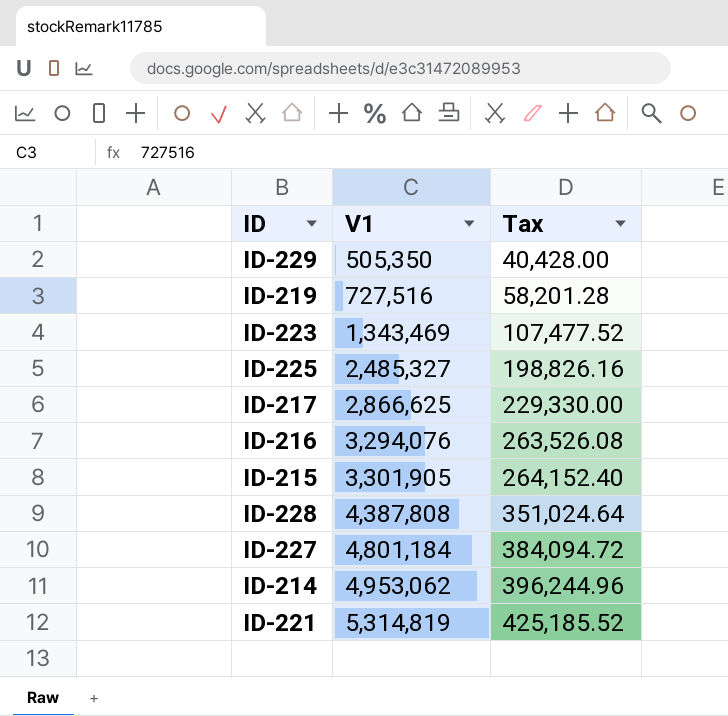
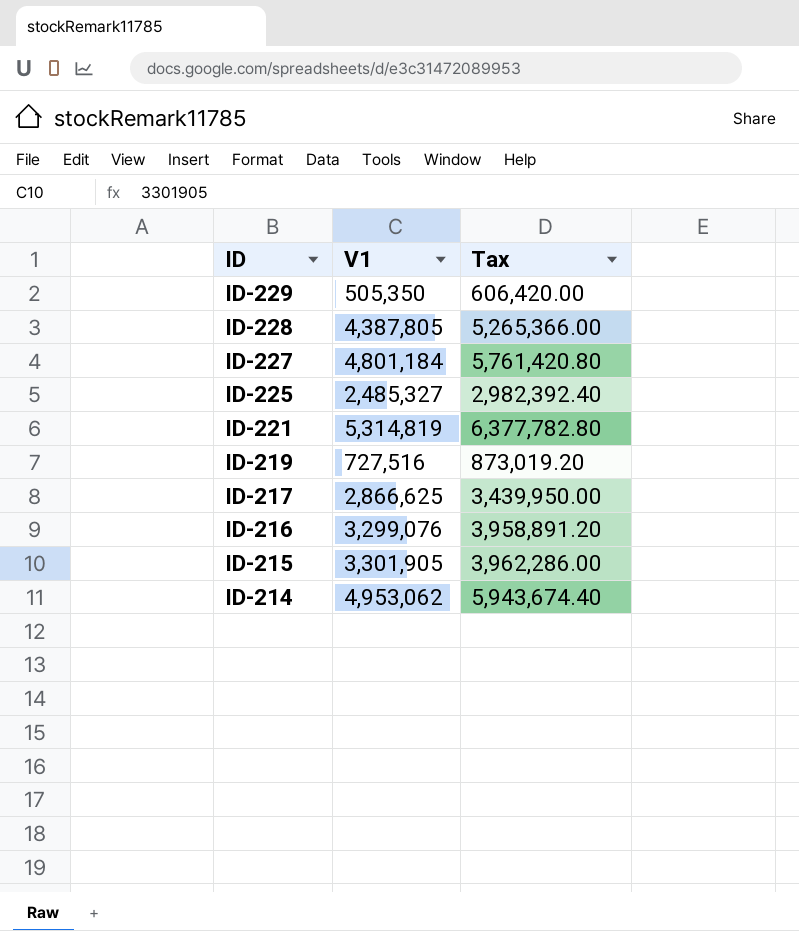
row order: V1 ascending -> ID descending
column Tax | formula: [V1] * 0.08 -> [V1] * 1.2
row ID-223: 1,343,469 | 107,477.52 -> none
ID-228 | V1: 4,387,808 -> 4,387,805
ID-216 | V1: 3,294,076 -> 3,299,076

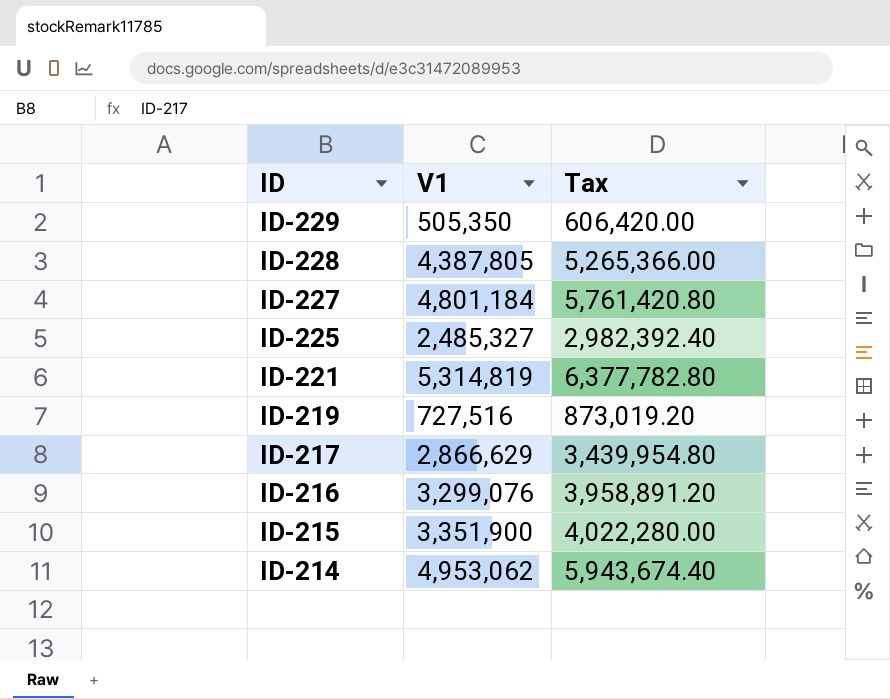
ID-217 | V1: 2,866,625 -> 2,866,629
ID-217 | Tax: 3,439,950.00 -> 3,439,954.80
ID-215 | V1: 3,301,905 -> 3,351,900
ID-215 | Tax: 3,962,286.00 -> 4,022,280.00

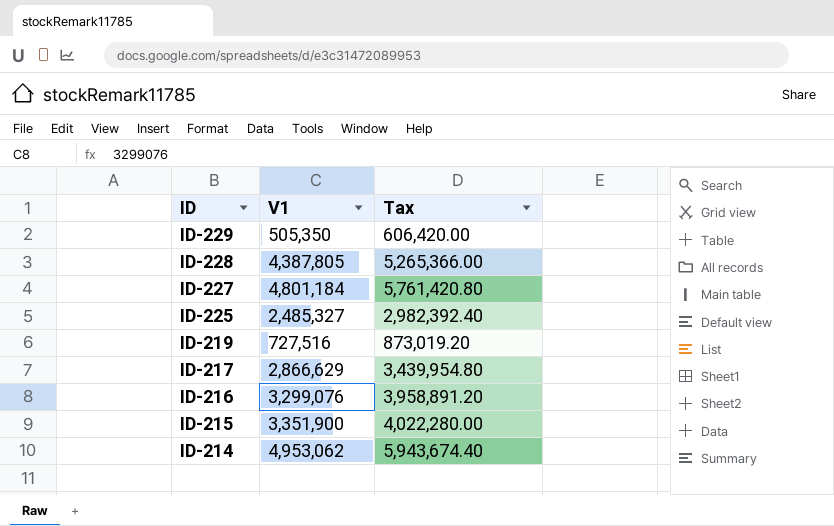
row ID-221: 5,314,819 | 6,377,782.80 -> none

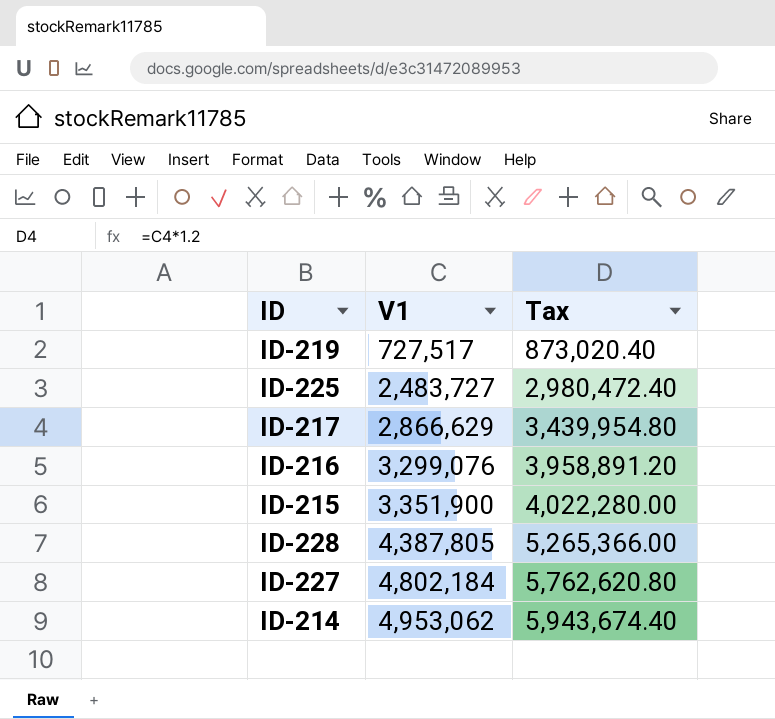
row order: ID descending -> V1 ascending
row ID-229: 505,350 | 606,420.00 -> none
ID-219 | V1: 727,516 -> 727,517
ID-219 | Tax: 873,019.20 -> 873,020.40
ID-225 | V1: 2,485,327 -> 2,483,727
ID-225 | Tax: 2,982,392.40 -> 2,980,472.40
ID-227 | V1: 4,801,184 -> 4,802,184
ID-227 | Tax: 5,761,420.80 -> 5,762,620.80

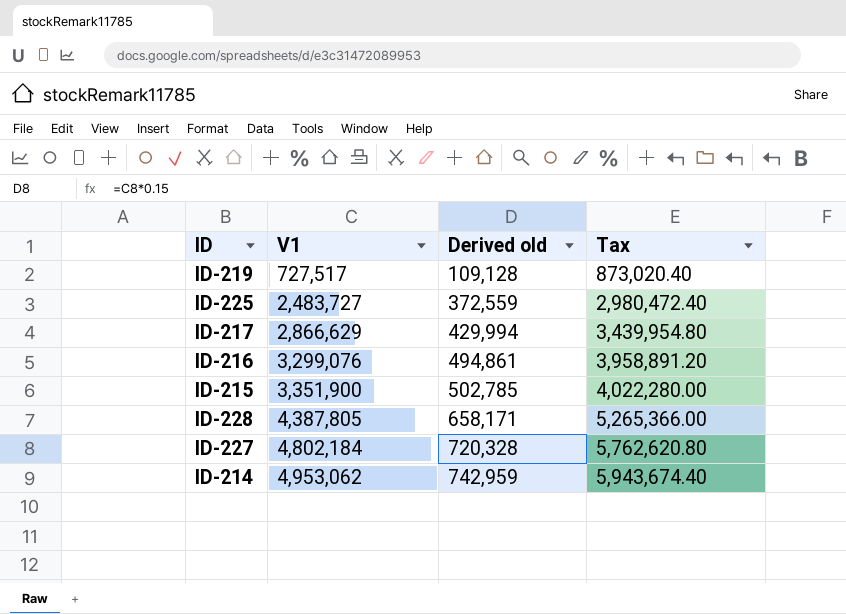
column Derived old | formula: none -> [V1] * 0.15

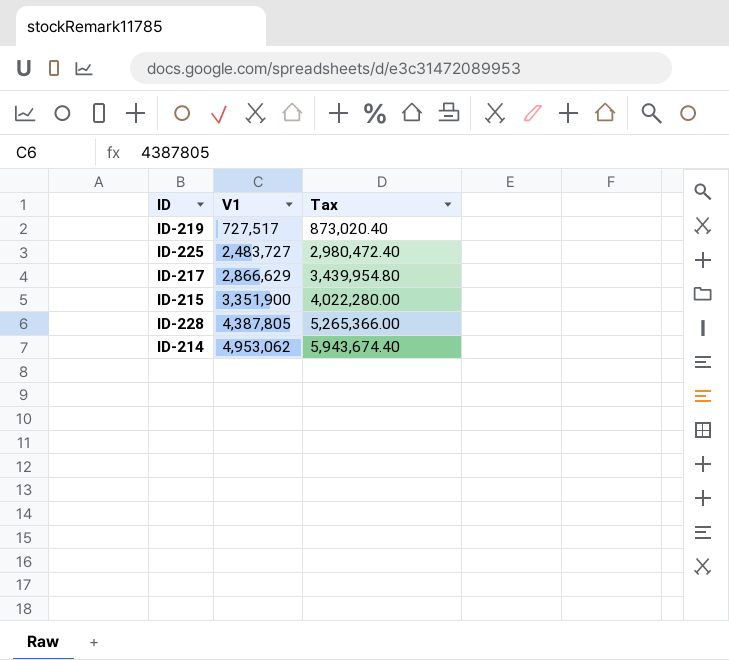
column Derived old | formula: [V1] * 0.15 -> none
row ID-216: 3,299,076 | 494,861 | 3,958,891.20 -> none
row ID-227: 4,802,184 | 720,328 | 5,762,620.80 -> none

